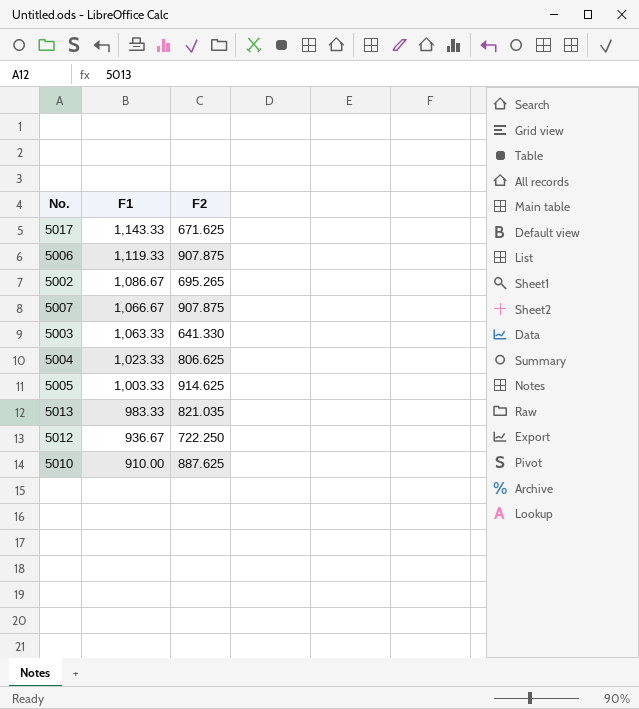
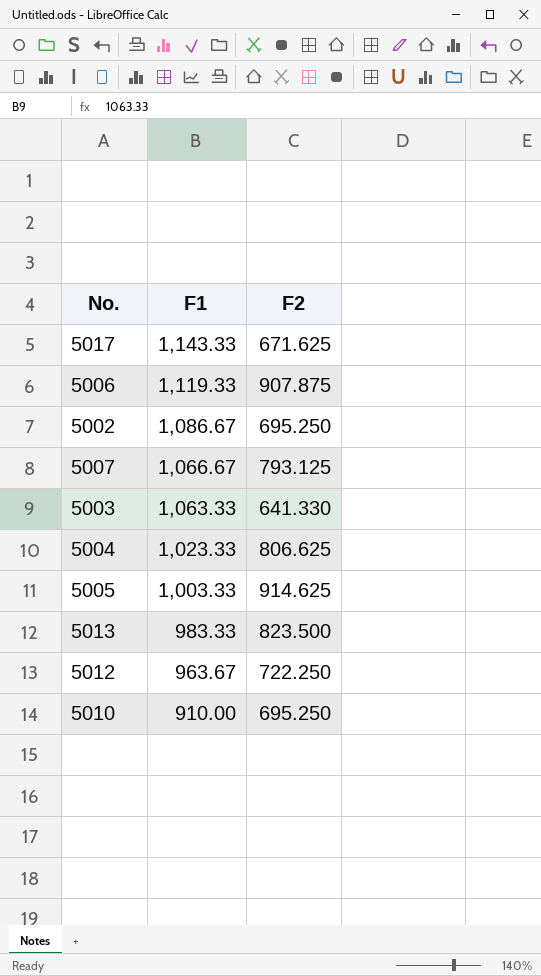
5002 | F2: 695.265 -> 695.250
5007 | F2: 907.875 -> 793.125
5013 | F2: 821.035 -> 823.500
5012 | F1: 936.67 -> 963.67
5010 | F2: 887.625 -> 695.250

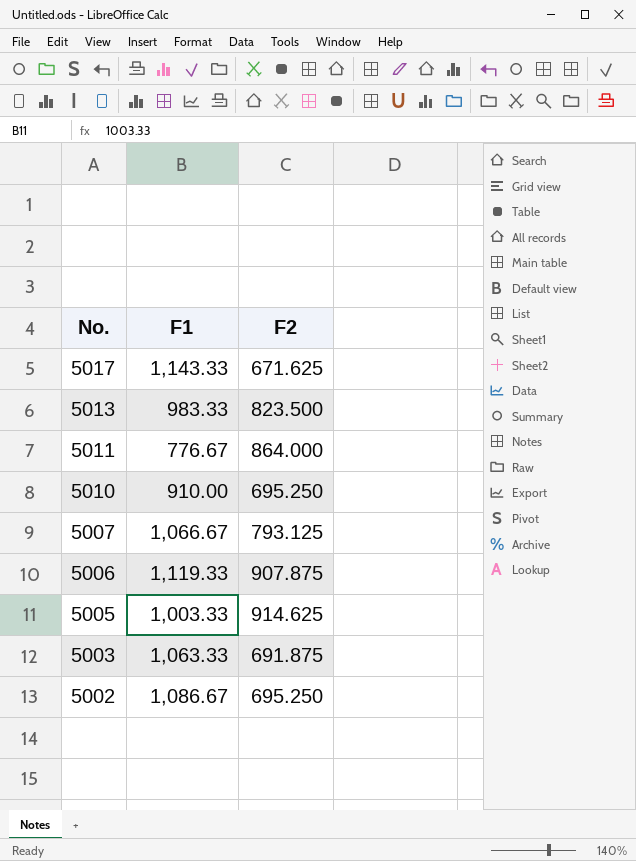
row order: F1 descending -> No. descending
row 5004: 1,023.33 | 806.625 -> none
row 5012: 963.67 | 722.250 -> none
row 5011: none -> 776.67 | 864.000
5003 | F2: 641.330 -> 691.875

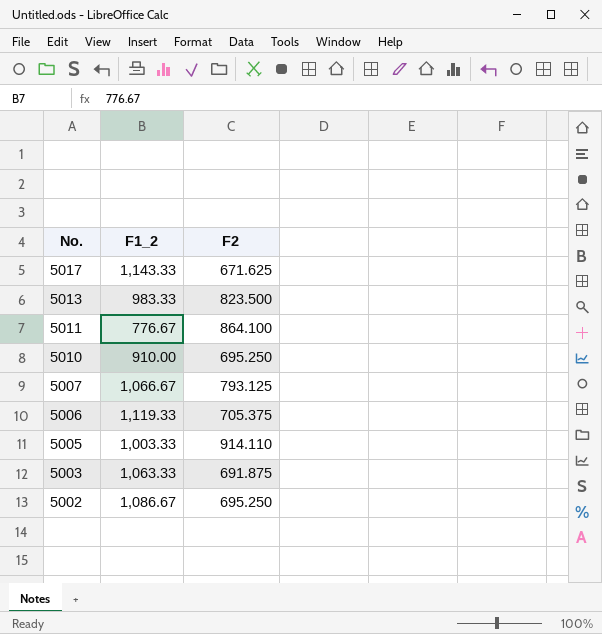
column name: F1 -> F1_2
5011 | F2: 864.000 -> 864.100
5006 | F2: 907.875 -> 705.375
5005 | F2: 914.625 -> 914.110

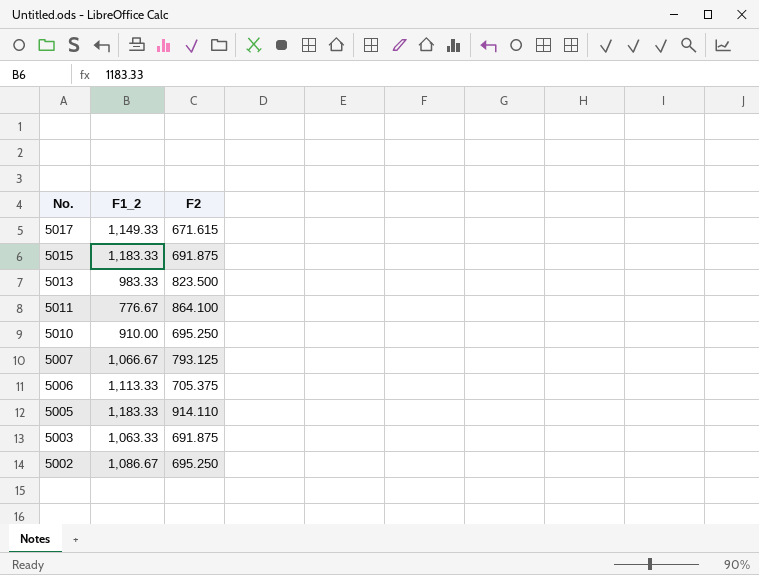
5017 | F1_2: 1,143.33 -> 1,149.33
5017 | F2: 671.625 -> 671.615
row 5015: none -> 1,183.33 | 691.875
5006 | F1_2: 1,119.33 -> 1,113.33
5005 | F1_2: 1,003.33 -> 1,183.33

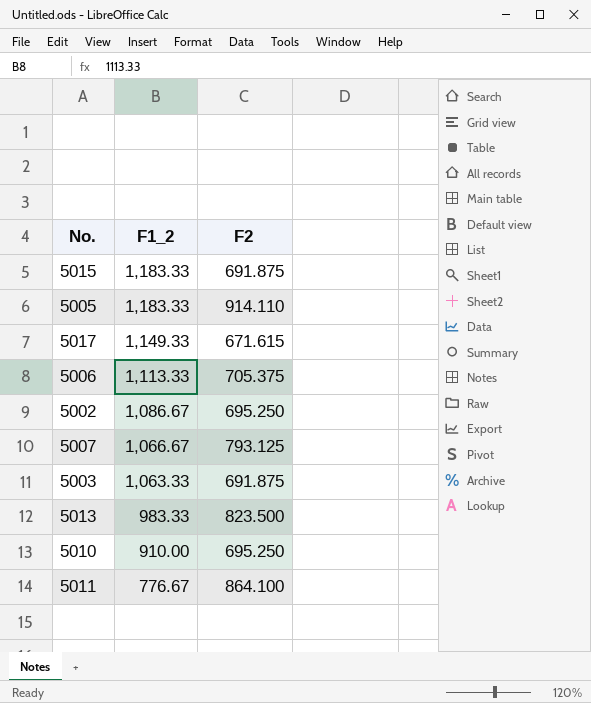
row order: No. descending -> F1_2 descending

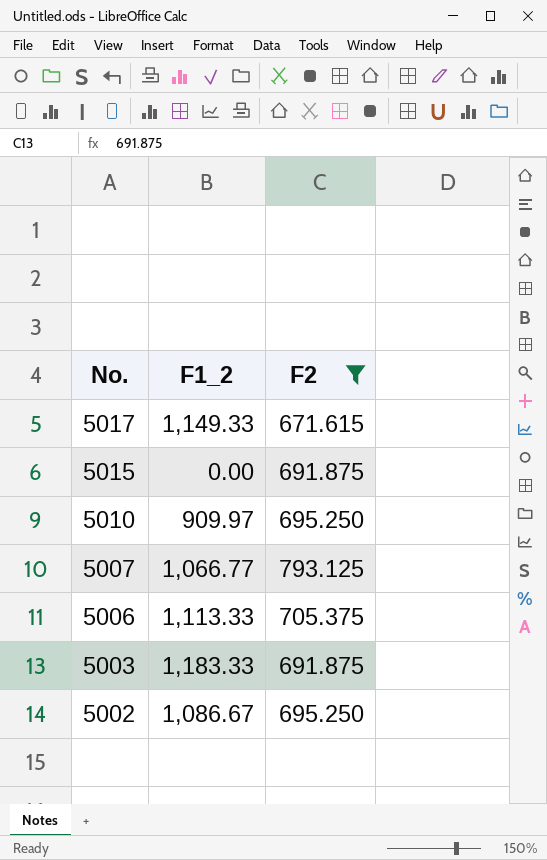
filter: none -> F2 <= 793.125
row order: F1_2 descending -> No. descending
5015 | F1_2: 1,183.33 -> 0.00
5010 | F1_2: 910.00 -> 909.97
5007 | F1_2: 1,066.67 -> 1,066.77
5003 | F1_2: 1,063.33 -> 1,183.33

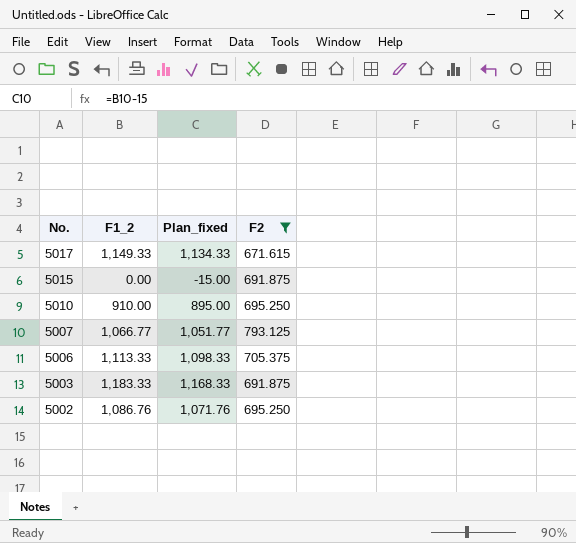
column Plan_fixed | formula: none -> [F1_2] - 15
5010 | F1_2: 909.97 -> 910.00
5002 | F1_2: 1,086.67 -> 1,086.76

